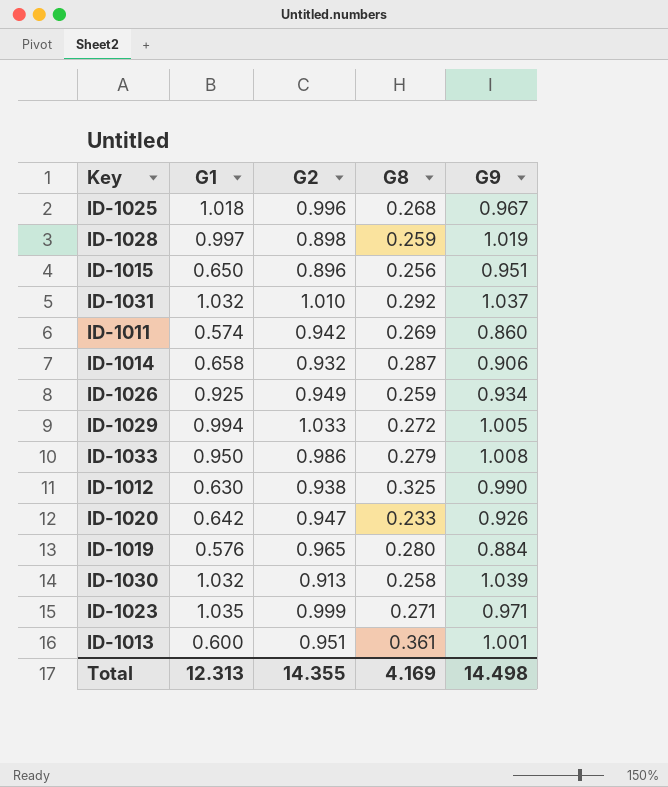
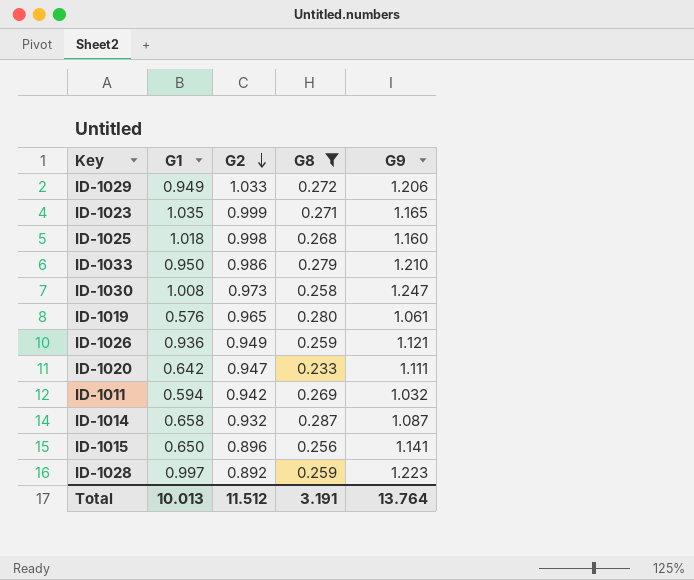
filter: none -> G8 <= 0.287
row order: none -> G2 descending
ID-1029 | G1: 0.994 -> 0.949
ID-1029 | G9: 1.005 -> 1.206
ID-1023 | G9: 0.971 -> 1.165
ID-1025 | G2: 0.996 -> 0.998
ID-1025 | G9: 0.967 -> 1.160
ID-1033 | G9: 1.008 -> 1.210
ID-1030 | G1: 1.032 -> 1.008
ID-1030 | G2: 0.913 -> 0.973
ID-1030 | G9: 1.039 -> 1.247
ID-1019 | G9: 0.884 -> 1.061
ID-1026 | G1: 0.925 -> 0.936
ID-1026 | G9: 0.934 -> 1.121
ID-1020 | G9: 0.926 -> 1.111
ID-1011 | G1: 0.574 -> 0.594
ID-1011 | G9: 0.860 -> 1.032
ID-1014 | G9: 0.906 -> 1.087
ID-1015 | G9: 0.951 -> 1.141
ID-1028 | G2: 0.898 -> 0.892
ID-1028 | G9: 1.019 -> 1.223
Total | G1: 12.313 -> 10.013
Total | G2: 14.355 -> 11.512
Total | G8: 4.169 -> 3.191
Total | G9: 14.498 -> 13.764

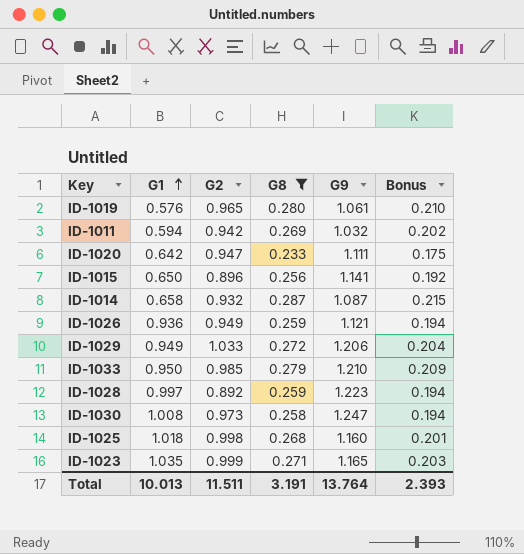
row order: G2 descending -> G1 ascending
column Bonus | formula: none -> [G8] * 0.75
ID-1033 | G2: 0.986 -> 0.985
Total | G2: 11.512 -> 11.511

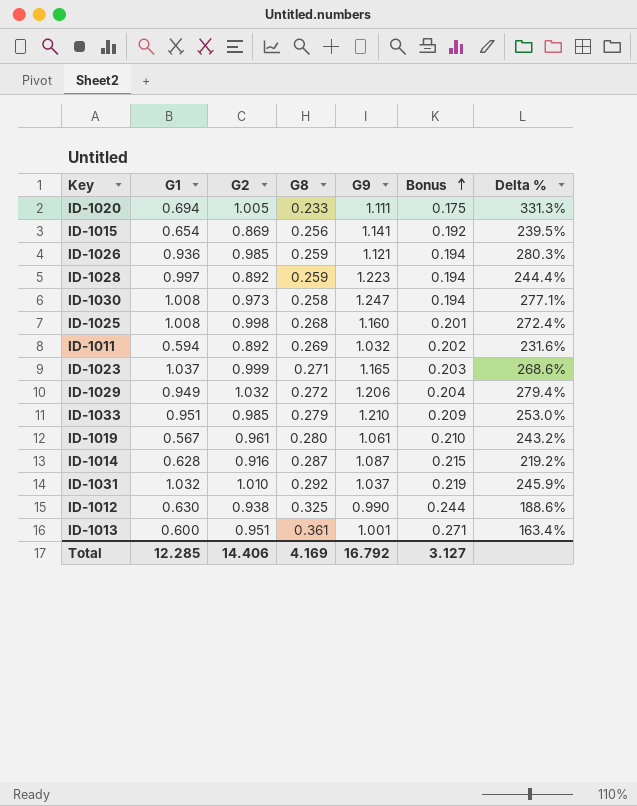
filter: G8 <= 0.287 -> none
row order: G1 ascending -> Bonus ascending
column Delta % | formula: none -> ([G2] - [G8]) / [G8]
ID-1020 | G1: 0.642 -> 0.694
ID-1020 | G2: 0.947 -> 1.005
ID-1015 | G1: 0.650 -> 0.654
ID-1015 | G2: 0.896 -> 0.869
ID-1026 | G2: 0.949 -> 0.985
ID-1025 | G1: 1.018 -> 1.008
ID-1011 | G2: 0.942 -> 0.892
ID-1023 | G1: 1.035 -> 1.037
ID-1029 | G2: 1.033 -> 1.032
ID-1033 | G1: 0.950 -> 0.951
ID-1019 | G1: 0.576 -> 0.567
ID-1019 | G2: 0.965 -> 0.961
ID-1014 | G1: 0.658 -> 0.628
ID-1014 | G2: 0.932 -> 0.916
Total | G1: 10.013 -> 12.285
Total | G2: 11.511 -> 14.406
Total | G8: 3.191 -> 4.169
Total | G9: 13.764 -> 16.792
Total | Bonus: 2.393 -> 3.127

